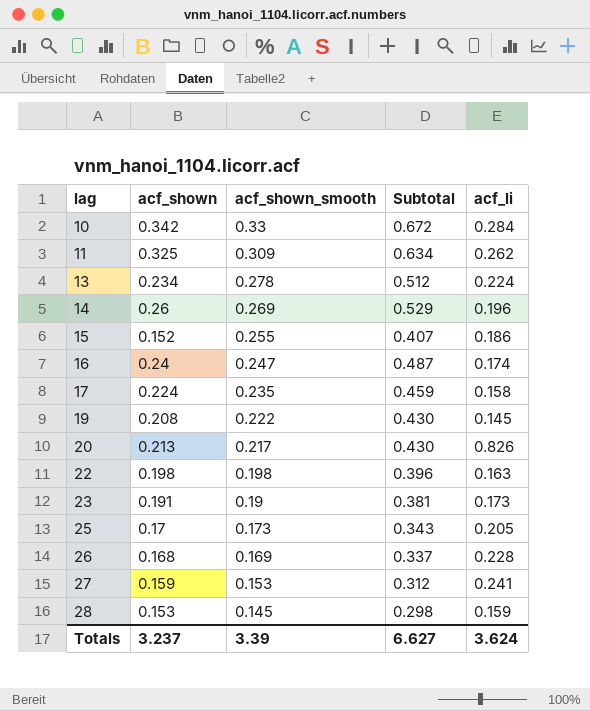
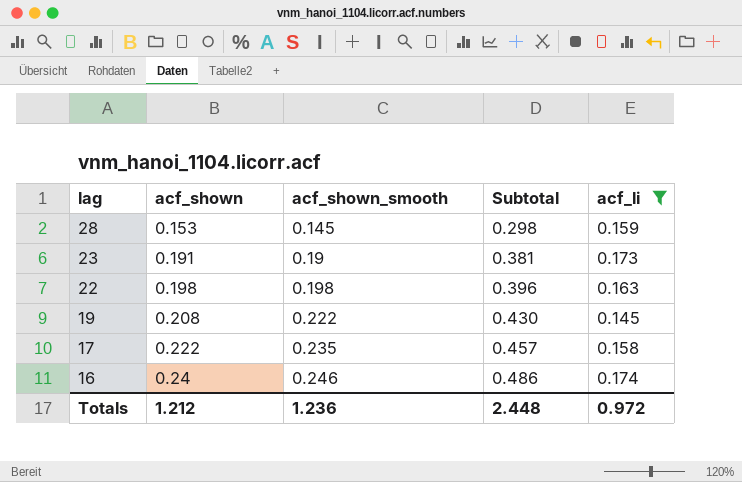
filter: none -> acf_li <= 0.174
row order: lag ascending -> lag descending
17 | acf_shown: 0.224 -> 0.222
17 | Subtotal: 0.459 -> 0.457
16 | acf_shown_smooth: 0.247 -> 0.246
16 | Subtotal: 0.487 -> 0.486
Totals | acf_shown: 3.237 -> 1.212
Totals | acf_shown_smooth: 3.39 -> 1.236
Totals | Subtotal: 6.627 -> 2.448
Totals | acf_li: 3.624 -> 0.972

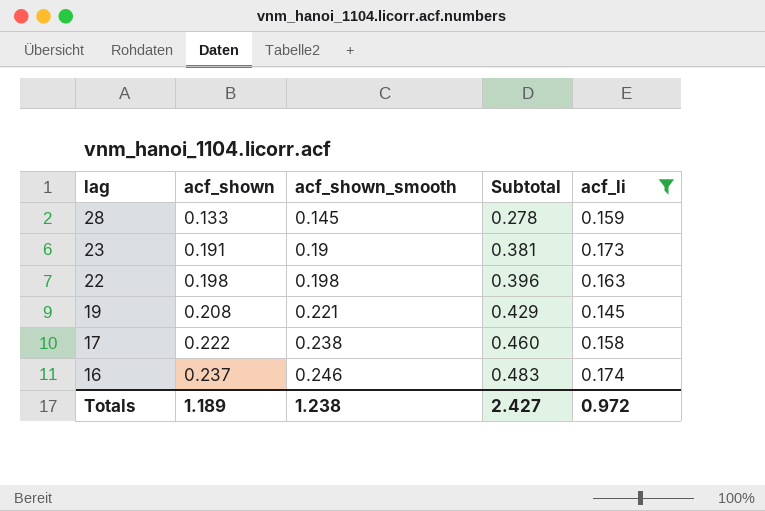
28 | acf_shown: 0.153 -> 0.133
28 | Subtotal: 0.298 -> 0.278
19 | acf_shown_smooth: 0.222 -> 0.221
19 | Subtotal: 0.430 -> 0.429
17 | acf_shown_smooth: 0.235 -> 0.238
17 | Subtotal: 0.457 -> 0.460
16 | acf_shown: 0.24 -> 0.237
16 | Subtotal: 0.486 -> 0.483
Totals | acf_shown: 1.212 -> 1.189
Totals | acf_shown_smooth: 1.236 -> 1.238
Totals | Subtotal: 2.448 -> 2.427

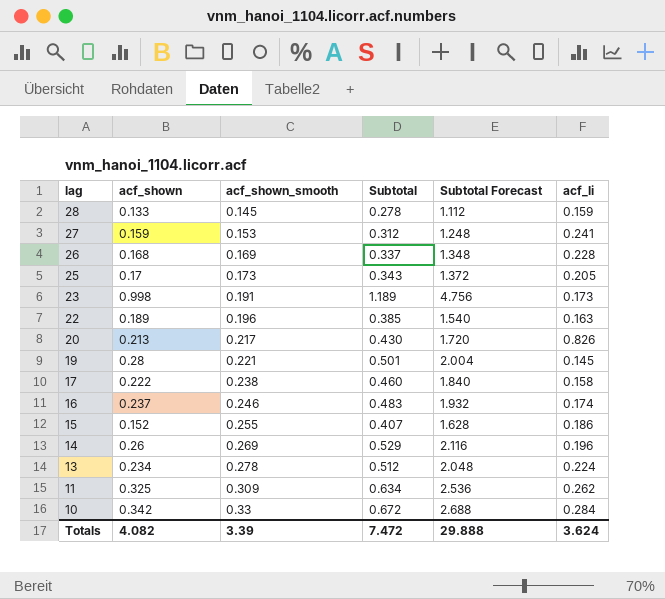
filter: acf_li <= 0.174 -> none
column Subtotal Forecast | formula: none -> [Subtotal] * 4
23 | acf_shown: 0.191 -> 0.998
23 | acf_shown_smooth: 0.19 -> 0.191
23 | Subtotal: 0.381 -> 1.189
22 | acf_shown: 0.198 -> 0.189
22 | acf_shown_smooth: 0.198 -> 0.196
22 | Subtotal: 0.396 -> 0.385
19 | acf_shown: 0.208 -> 0.28
19 | Subtotal: 0.429 -> 0.501
Totals | acf_shown: 1.189 -> 4.082
Totals | acf_shown_smooth: 1.238 -> 3.39
Totals | Subtotal: 2.427 -> 7.472
Totals | acf_li: 0.972 -> 3.624

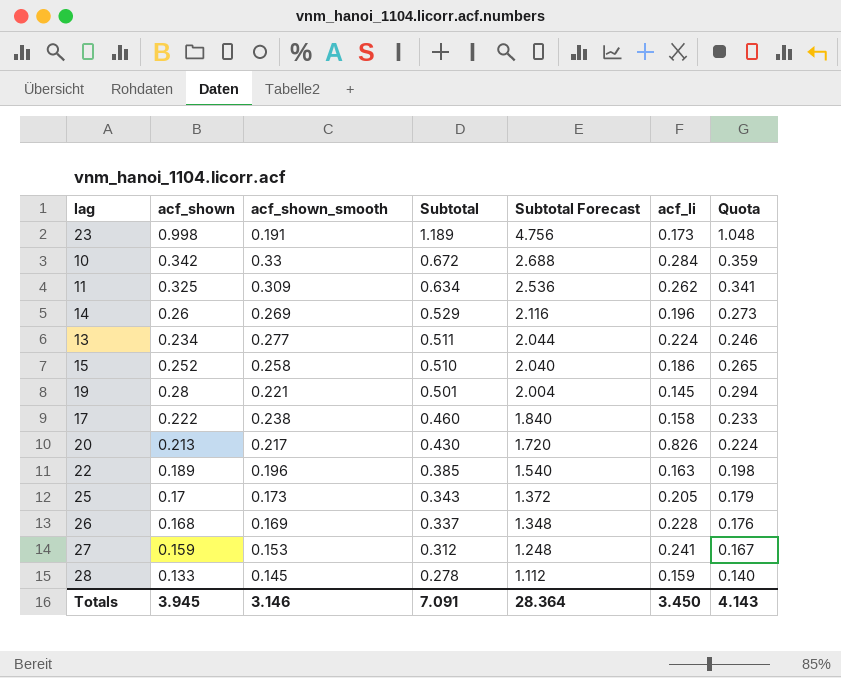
row order: lag descending -> Subtotal descending
column Quota | formula: none -> [acf_shown] * 1.05
row 16: 0.237 | 0.246 | 0.483 | 1.932 | 0.174 -> none
13 | acf_shown_smooth: 0.278 -> 0.277
13 | Subtotal: 0.512 -> 0.511
13 | Subtotal Forecast: 2.048 -> 2.044
15 | acf_shown: 0.152 -> 0.252
15 | acf_shown_smooth: 0.255 -> 0.258
15 | Subtotal: 0.407 -> 0.510
15 | Subtotal Forecast: 1.628 -> 2.040
Totals | acf_shown: 4.082 -> 3.945
Totals | acf_shown_smooth: 3.39 -> 3.146
Totals | Subtotal: 7.472 -> 7.091
Totals | Subtotal Forecast: 29.888 -> 28.364
Totals | acf_li: 3.624 -> 3.450

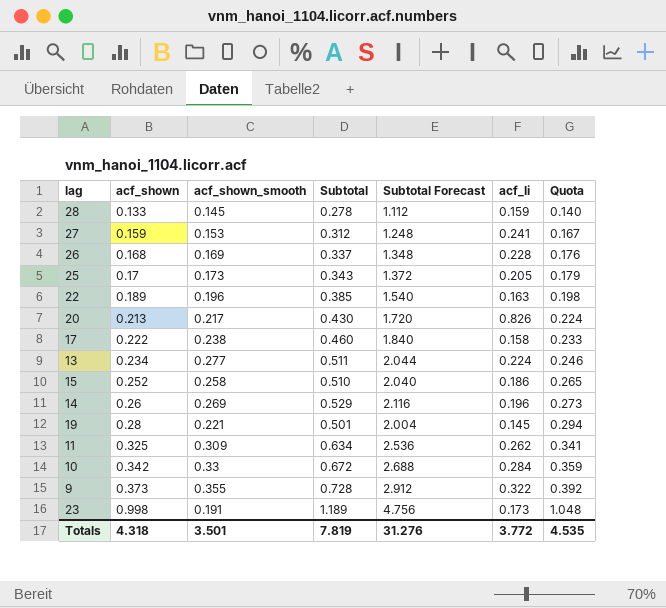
row order: Subtotal descending -> acf_shown ascending
row 9: none -> 0.373 | 0.355 | 0.728 | 2.912 | 0.322 | 0.392
Totals | acf_shown: 3.945 -> 4.318
Totals | acf_shown_smooth: 3.146 -> 3.501
Totals | Subtotal: 7.091 -> 7.819
Totals | Subtotal Forecast: 28.364 -> 31.276
Totals | acf_li: 3.450 -> 3.772
Totals | Quota: 4.143 -> 4.535

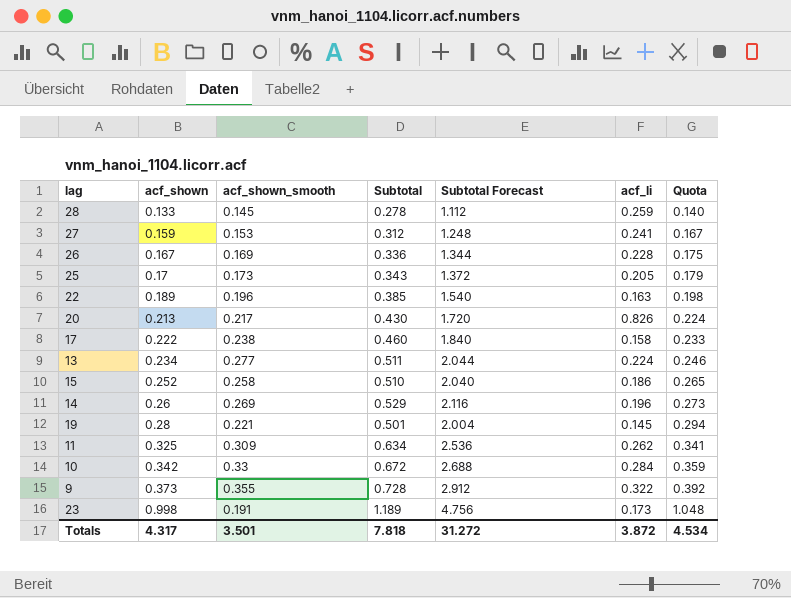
28 | acf_li: 0.159 -> 0.259
26 | acf_shown: 0.168 -> 0.167
26 | Subtotal: 0.337 -> 0.336
26 | Subtotal Forecast: 1.348 -> 1.344
26 | Quota: 0.176 -> 0.175
Totals | acf_shown: 4.318 -> 4.317
Totals | Subtotal: 7.819 -> 7.818
Totals | Subtotal Forecast: 31.276 -> 31.272
Totals | acf_li: 3.772 -> 3.872
Totals | Quota: 4.535 -> 4.534

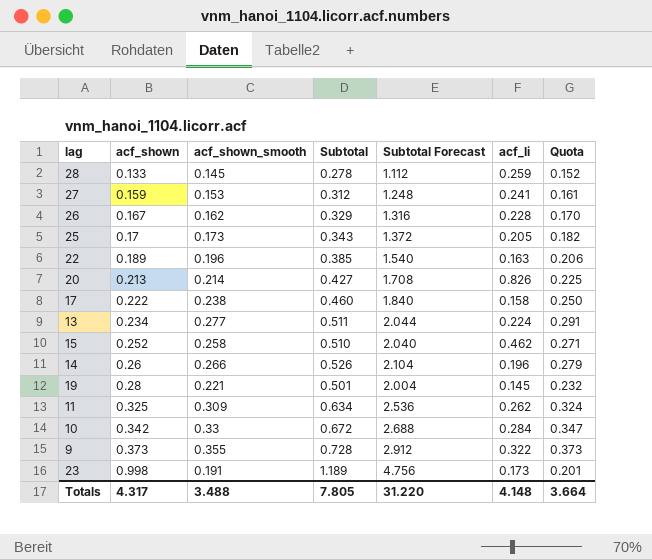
column Quota | formula: [acf_shown] * 1.05 -> [acf_shown_smooth] * 1.05
26 | acf_shown_smooth: 0.169 -> 0.162
26 | Subtotal: 0.336 -> 0.329
26 | Subtotal Forecast: 1.344 -> 1.316
20 | acf_shown_smooth: 0.217 -> 0.214
20 | Subtotal: 0.430 -> 0.427
20 | Subtotal Forecast: 1.720 -> 1.708
15 | acf_li: 0.186 -> 0.462
14 | acf_shown_smooth: 0.269 -> 0.266
14 | Subtotal: 0.529 -> 0.526
14 | Subtotal Forecast: 2.116 -> 2.104
Totals | acf_shown_smooth: 3.501 -> 3.488
Totals | Subtotal: 7.818 -> 7.805
Totals | Subtotal Forecast: 31.272 -> 31.220
Totals | acf_li: 3.872 -> 4.148
Totals | Quota: 4.534 -> 3.664

